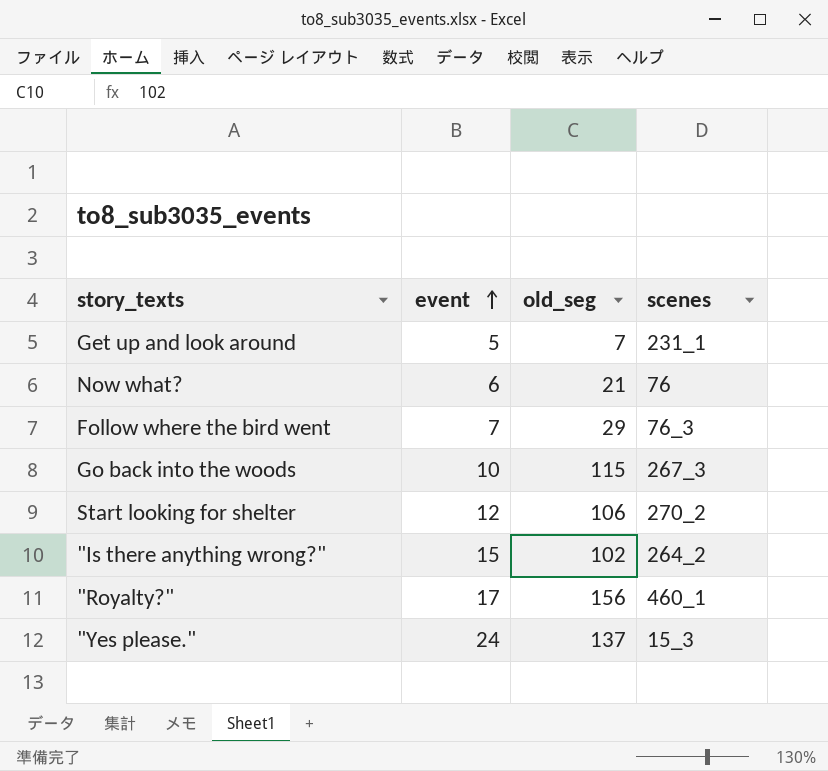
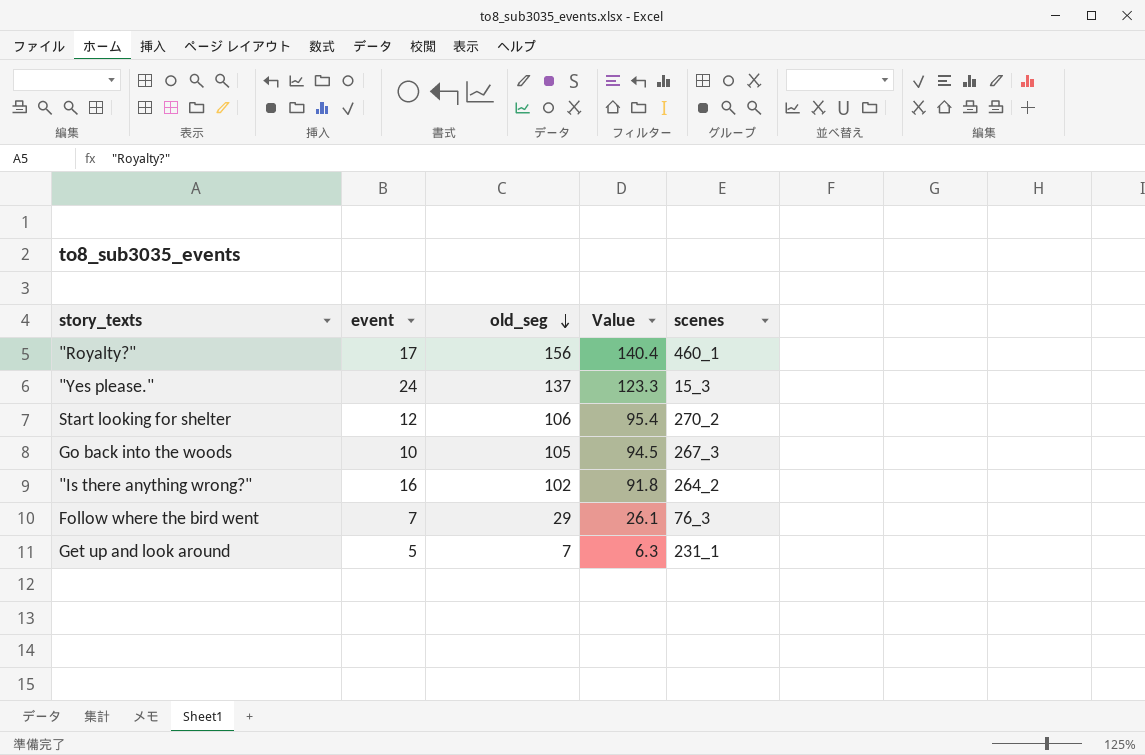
row order: event ascending -> old_seg descending
column Value | formula: none -> [old_seg] * 0.9
row Now what?: 6 | 21 | 76 -> none
Go back into the woods | old_seg: 115 -> 105
"Is there anything wrong?" | event: 15 -> 16

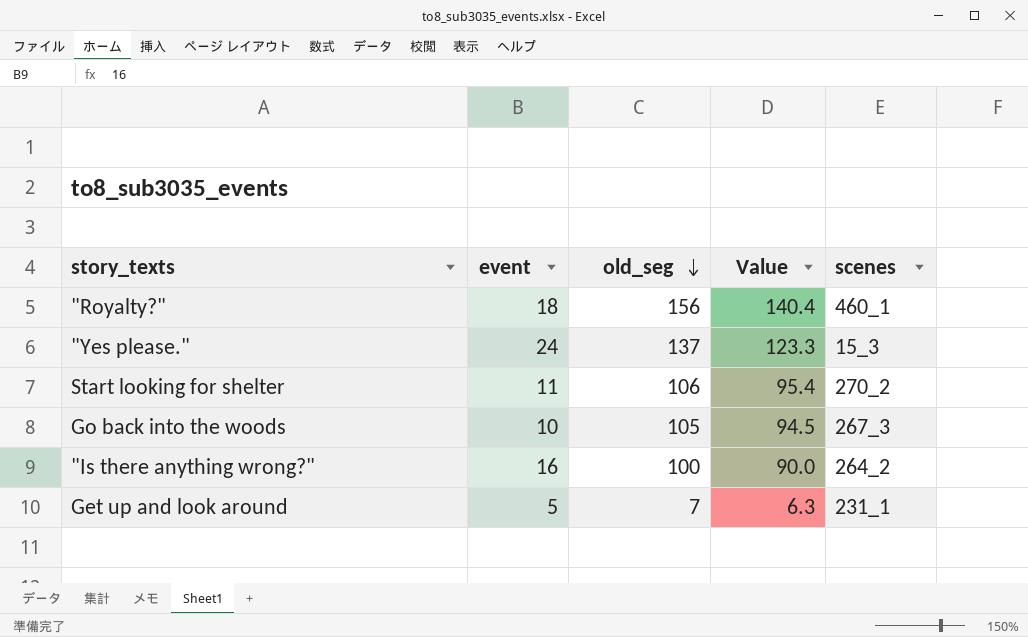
row Follow where the bird went: 7 | 29 | 26.1 | 76_3 -> none
"Royalty?" | event: 17 -> 18
Start looking for shelter | event: 12 -> 11
"Is there anything wrong?" | old_seg: 102 -> 100
"Is there anything wrong?" | Value: 91.8 -> 90.0

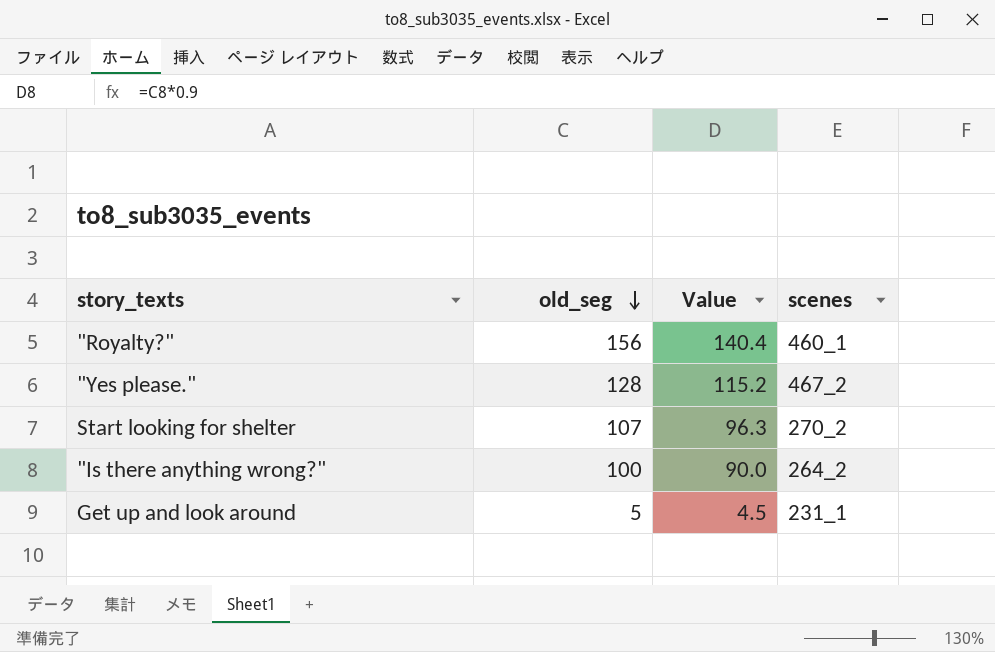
column event | position: 2 -> none
row Go back into the woods: 10 | 105 | 94.5 | 267_3 -> none
"Yes please." | old_seg: 137 -> 128
"Yes please." | Value: 123.3 -> 115.2
"Yes please." | scenes: 15_3 -> 467_2
Start looking for shelter | old_seg: 106 -> 107
Start looking for shelter | Value: 95.4 -> 96.3
Get up and look around | old_seg: 7 -> 5
Get up and look around | Value: 6.3 -> 4.5

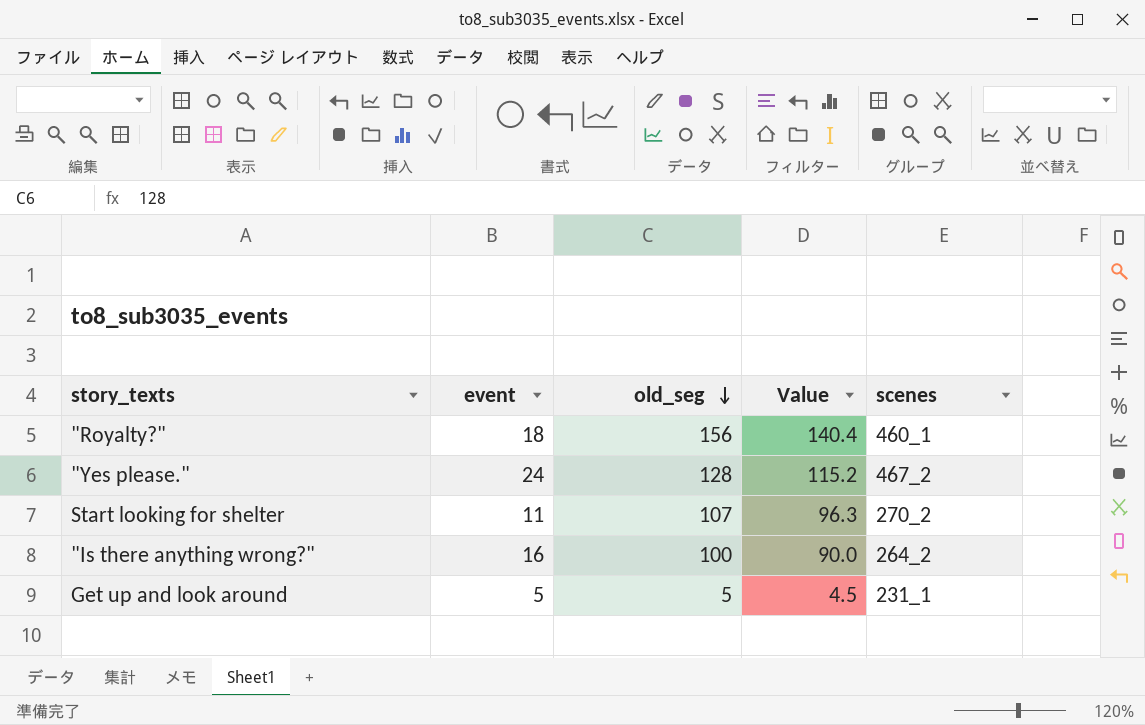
column event | position: none -> 2

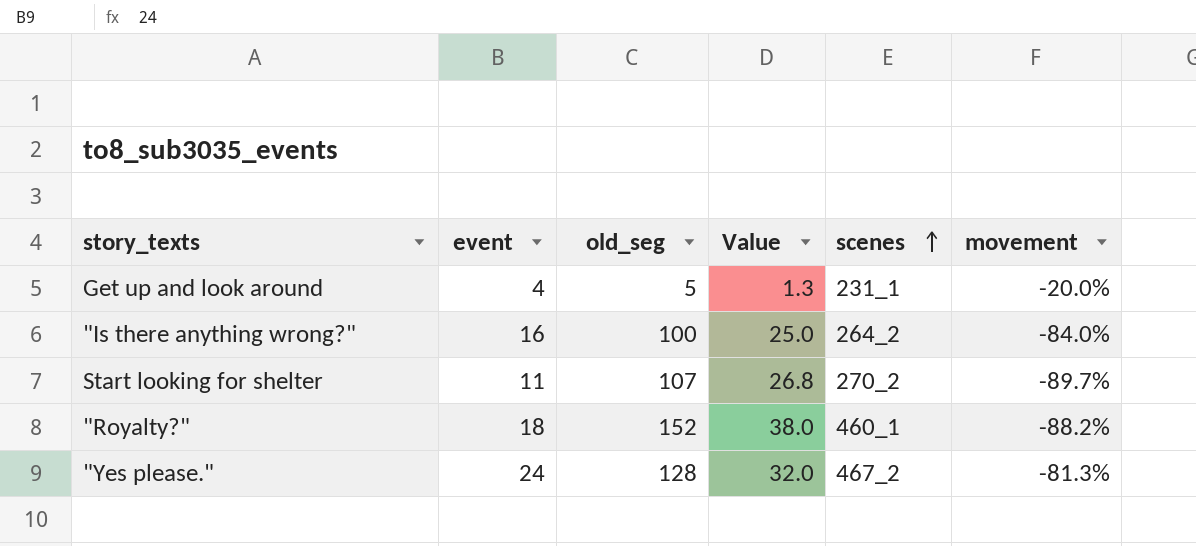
row order: old_seg descending -> scenes ascending
column Value | formula: [old_seg] * 0.9 -> [old_seg] * 0.25
column movement | formula: none -> ([event] - [old_seg]) / [old_seg]
Get up and look around | event: 5 -> 4
"Royalty?" | old_seg: 156 -> 152

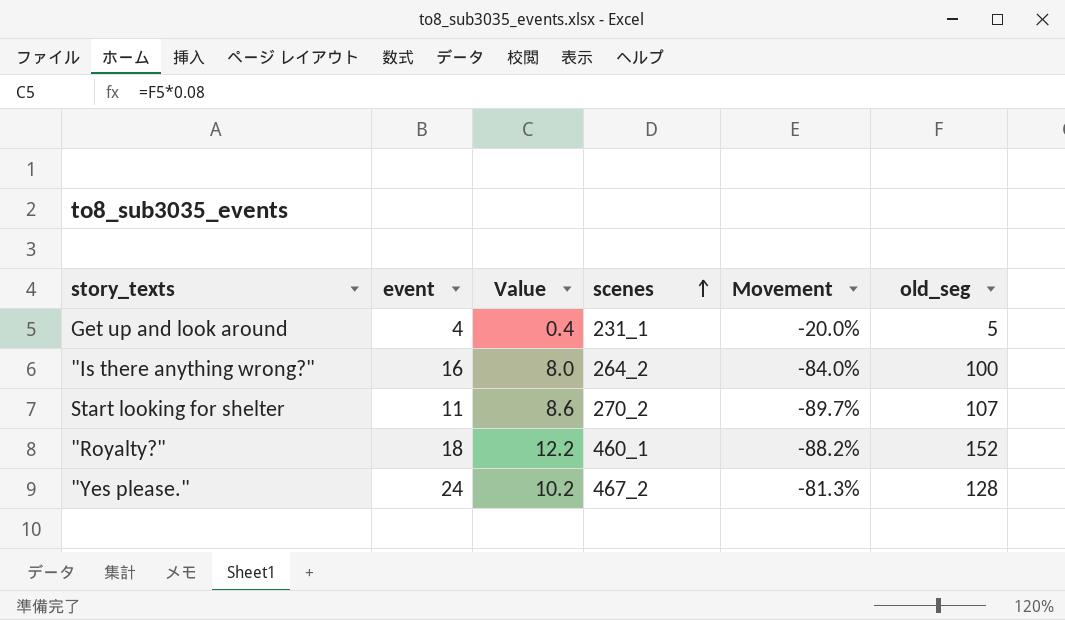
column Value | formula: [old_seg] * 0.25 -> [old_seg] * 0.08
column name: movement -> Movement
column old_seg | position: 3 -> 6

